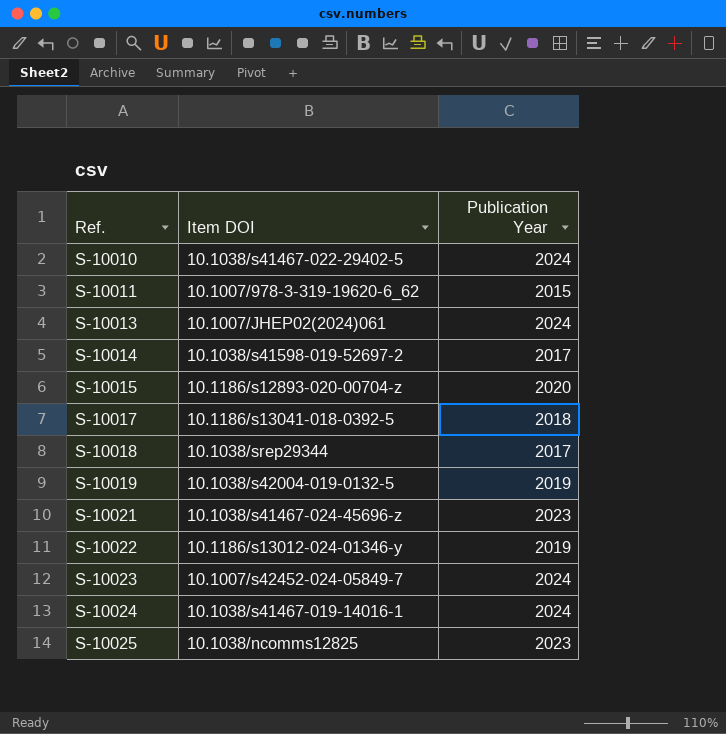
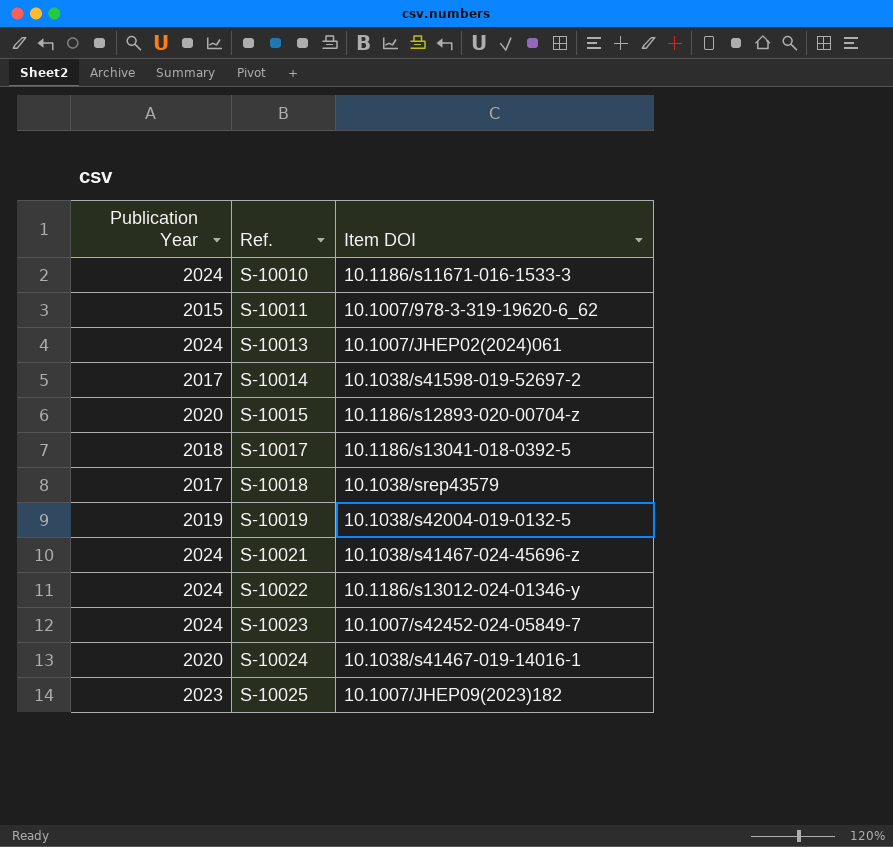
column Publication Year | position: 3 -> 1
S-10010 | Item DOI: 10.1038/s41467-022-29402-5 -> 10.1186/s11671-016-1533-3
S-10018 | Item DOI: 10.1038/srep29344 -> 10.1038/srep43579
S-10021 | Publication Year: 2023 -> 2024
S-10022 | Publication Year: 2019 -> 2024
S-10024 | Publication Year: 2024 -> 2020
S-10025 | Item DOI: 10.1038/ncomms12825 -> 10.1007/JHEP09(2023)182

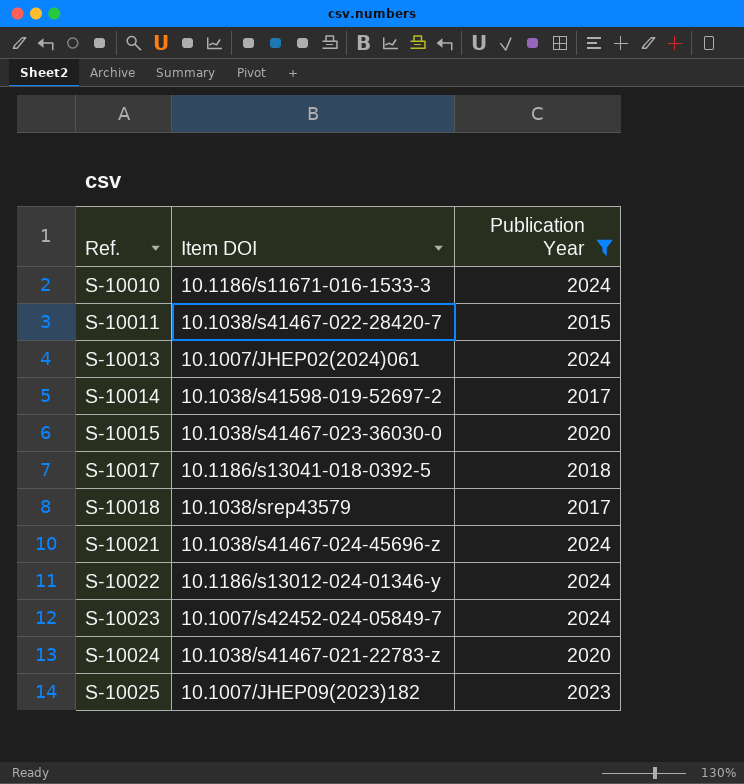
filter: none -> Publication Year != 2019
column Publication Year | position: 1 -> 3
S-10011 | Item DOI: 10.1007/978-3-319-19620-6_62 -> 10.1038/s41467-022-28420-7
S-10015 | Item DOI: 10.1186/s12893-020-00704-z -> 10.1038/s41467-023-36030-0
S-10024 | Item DOI: 10.1038/s41467-019-14016-1 -> 10.1038/s41467-021-22783-z

